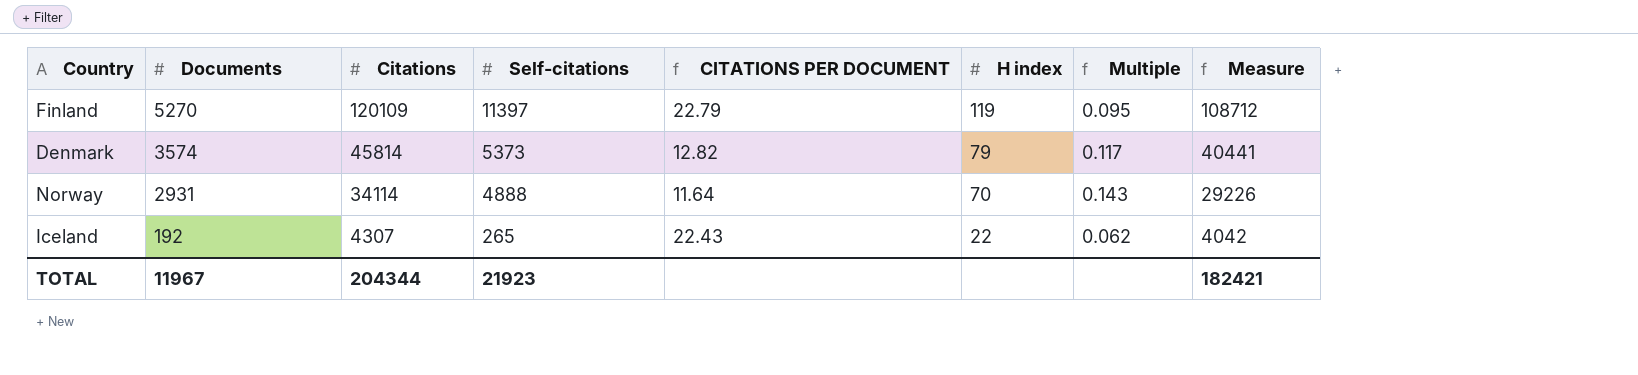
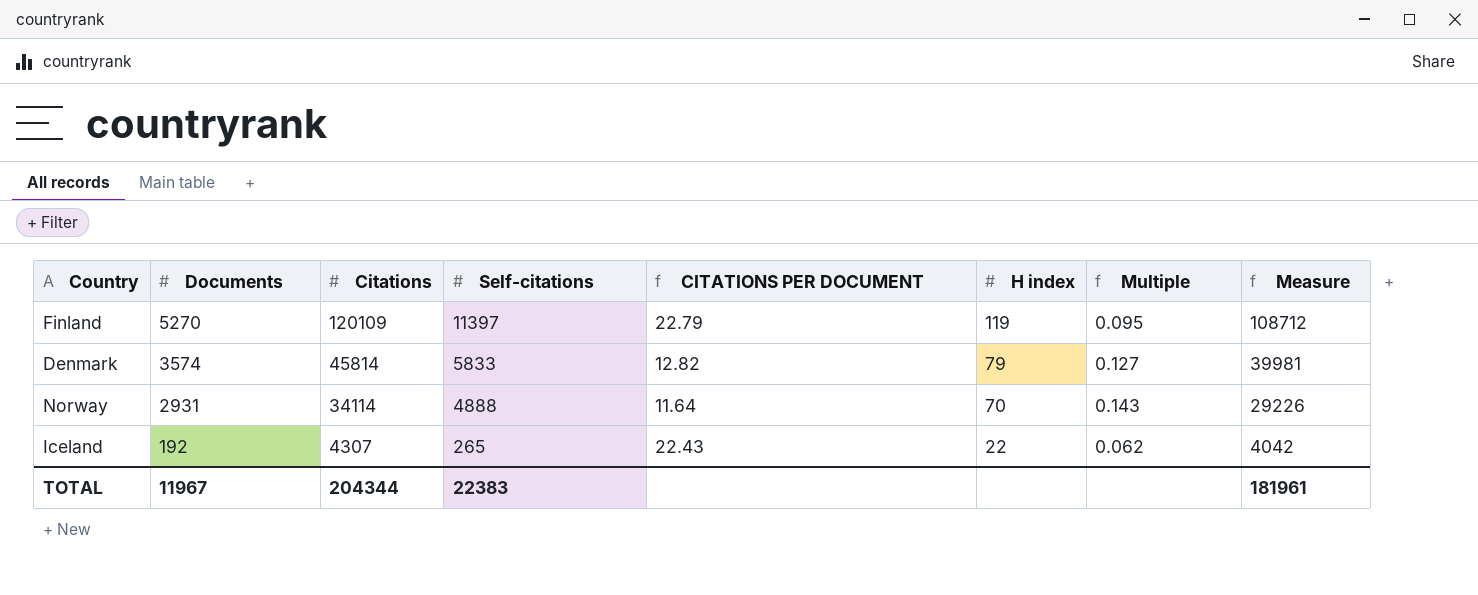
Denmark | Self-citations: 5373 -> 5833
Denmark | Multiple: 0.117 -> 0.127
Denmark | Measure: 40441 -> 39981
TOTAL | Self-citations: 21923 -> 22383
TOTAL | Measure: 182421 -> 181961

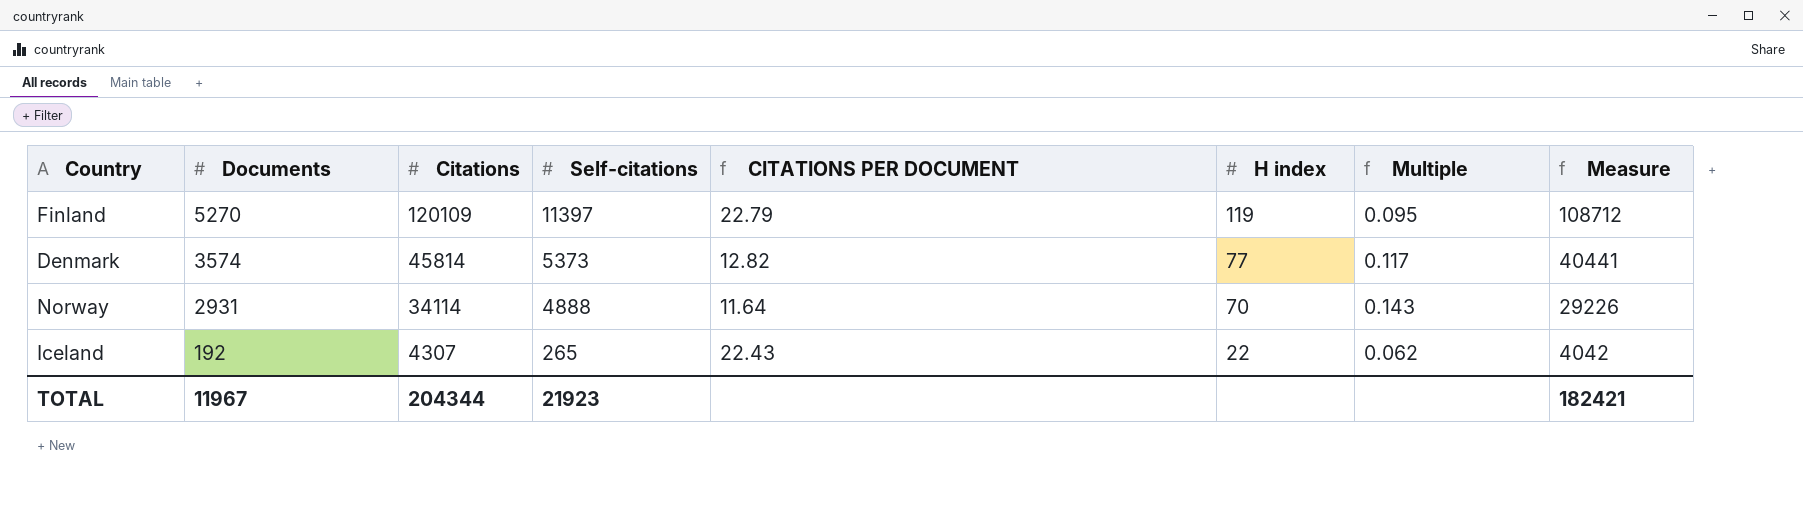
Denmark | Self-citations: 5833 -> 5373
Denmark | H index: 79 -> 77
Denmark | Multiple: 0.127 -> 0.117
Denmark | Measure: 39981 -> 40441
TOTAL | Self-citations: 22383 -> 21923
TOTAL | Measure: 181961 -> 182421

